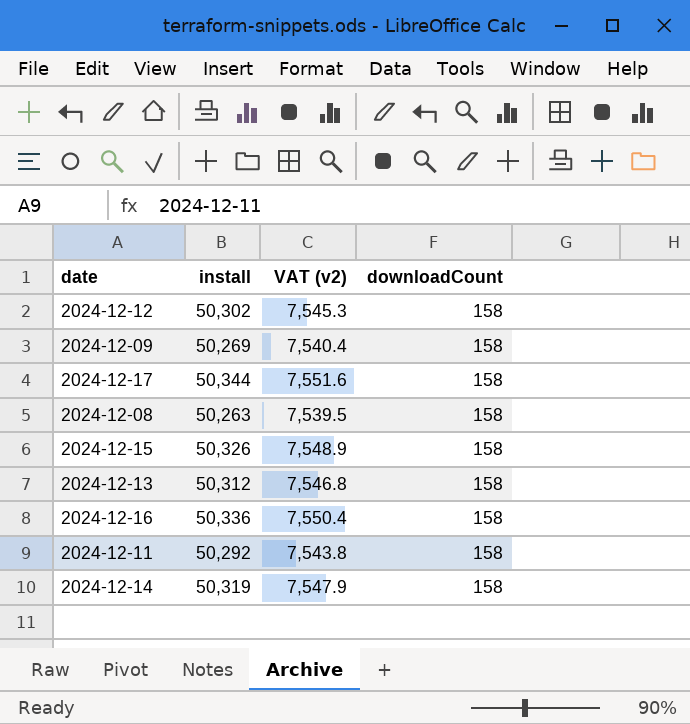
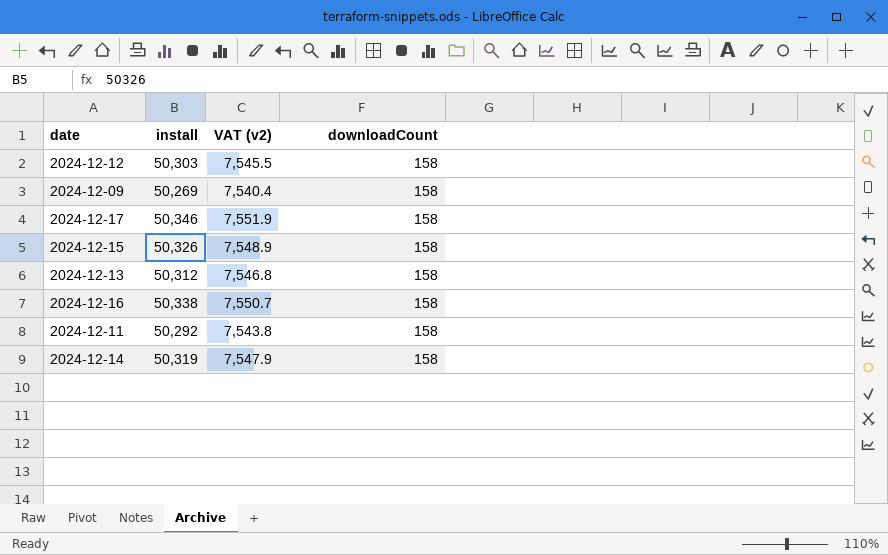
row 2024-12-08: 50,263 | 7,539.5 | 158 -> none
2024-12-12 | install: 50,302 -> 50,303
2024-12-12 | VAT (v2): 7,545.3 -> 7,545.5
2024-12-17 | install: 50,344 -> 50,346
2024-12-17 | VAT (v2): 7,551.6 -> 7,551.9
2024-12-16 | install: 50,336 -> 50,338
2024-12-16 | VAT (v2): 7,550.4 -> 7,550.7

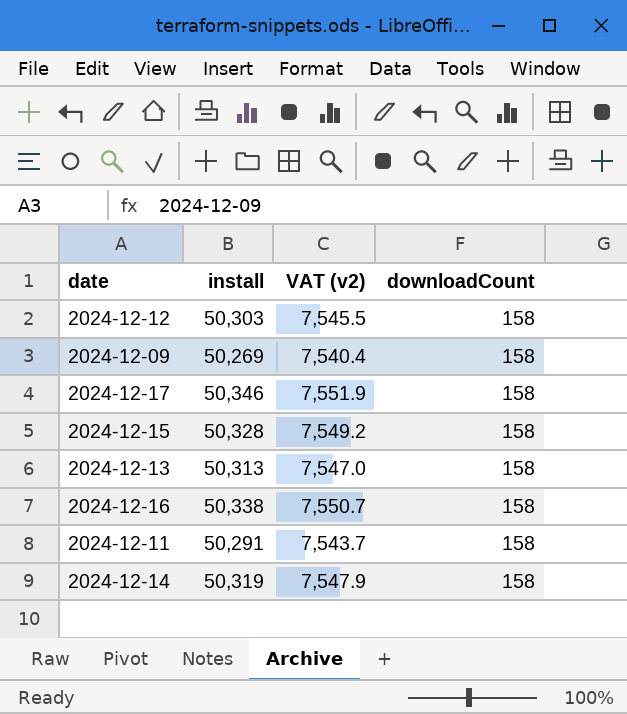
2024-12-15 | install: 50,326 -> 50,328
2024-12-15 | VAT (v2): 7,548.9 -> 7,549.2
2024-12-13 | install: 50,312 -> 50,313
2024-12-13 | VAT (v2): 7,546.8 -> 7,547.0
2024-12-11 | install: 50,292 -> 50,291
2024-12-11 | VAT (v2): 7,543.8 -> 7,543.7

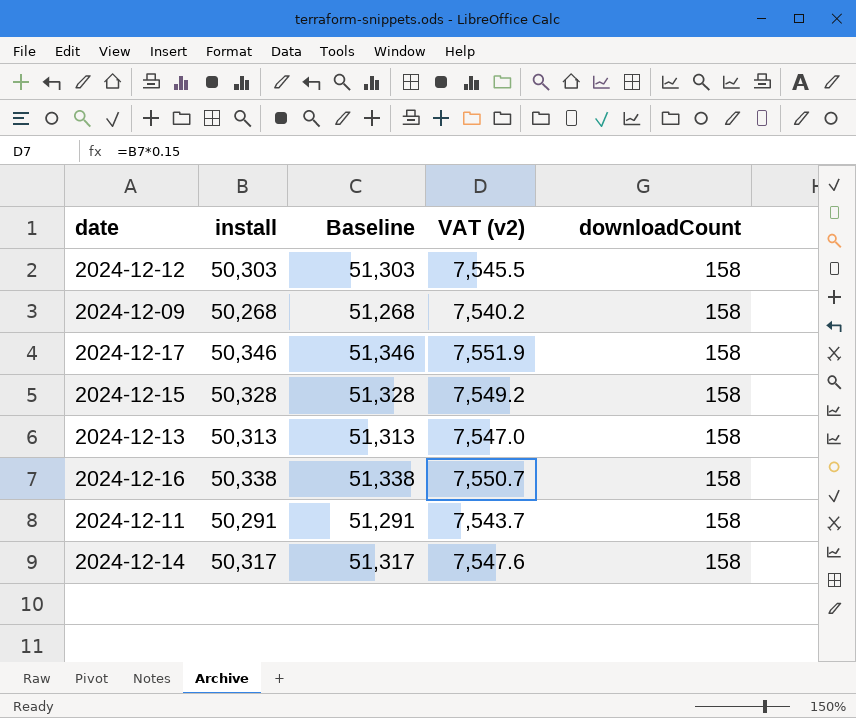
column Baseline | formula: none -> [install] + 1000
2024-12-09 | install: 50,269 -> 50,268
2024-12-09 | VAT (v2): 7,540.4 -> 7,540.2
2024-12-14 | install: 50,319 -> 50,317
2024-12-14 | VAT (v2): 7,547.9 -> 7,547.6

